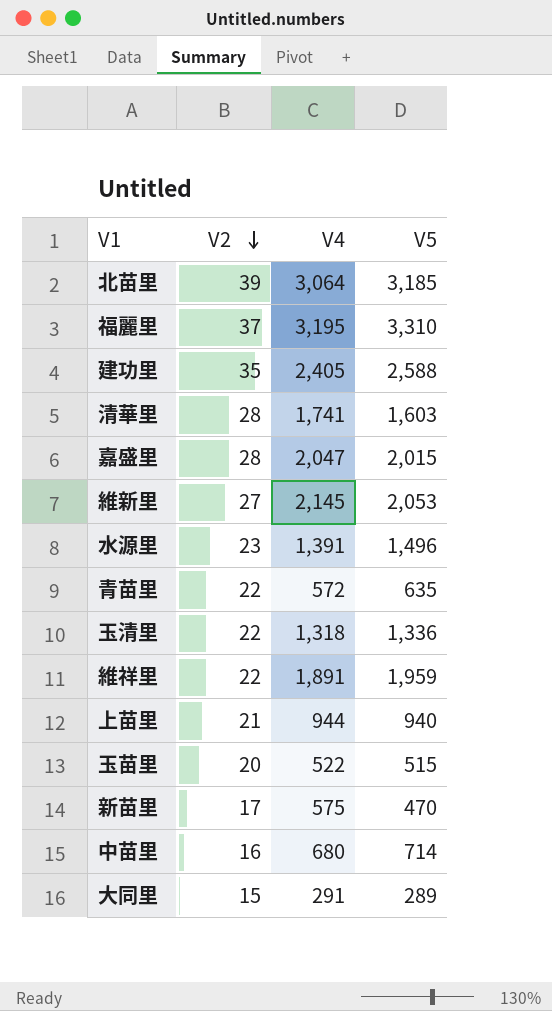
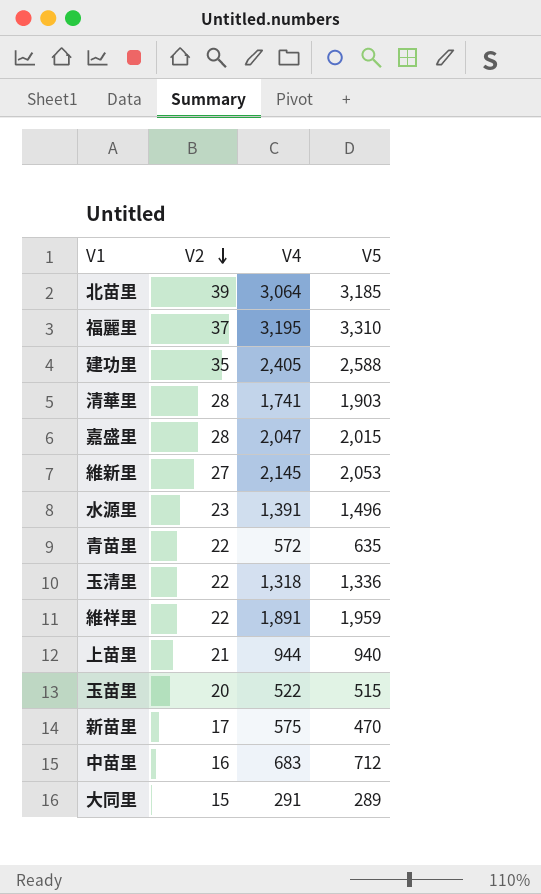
清華里 | V5: 1,603 -> 1,903
中苗里 | V4: 680 -> 683
中苗里 | V5: 714 -> 712

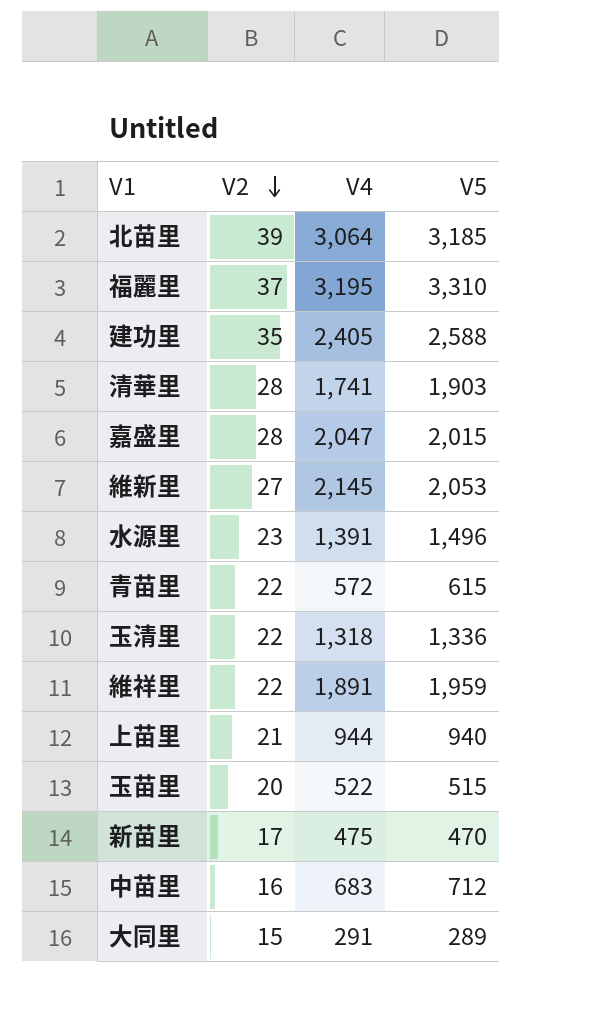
青苗里 | V5: 635 -> 615
新苗里 | V4: 575 -> 475

